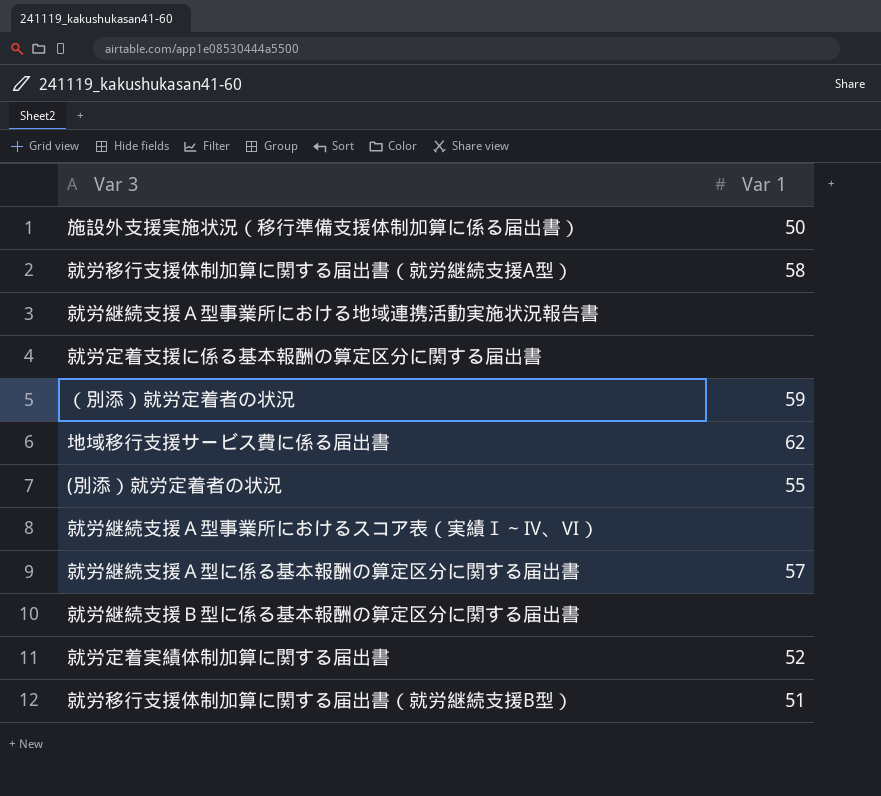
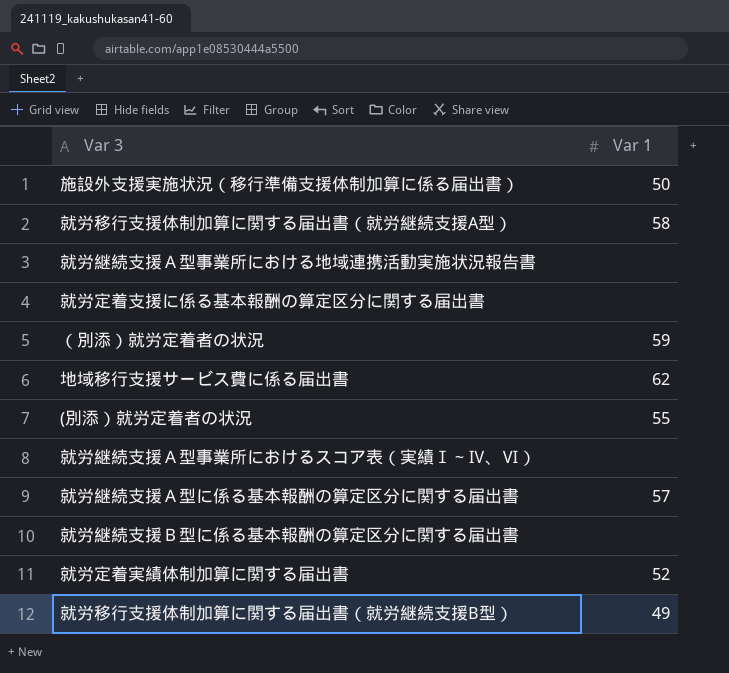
就労移行支援体制加算に関する届出書（就労継続支援B型） | Var 1: 51 -> 49

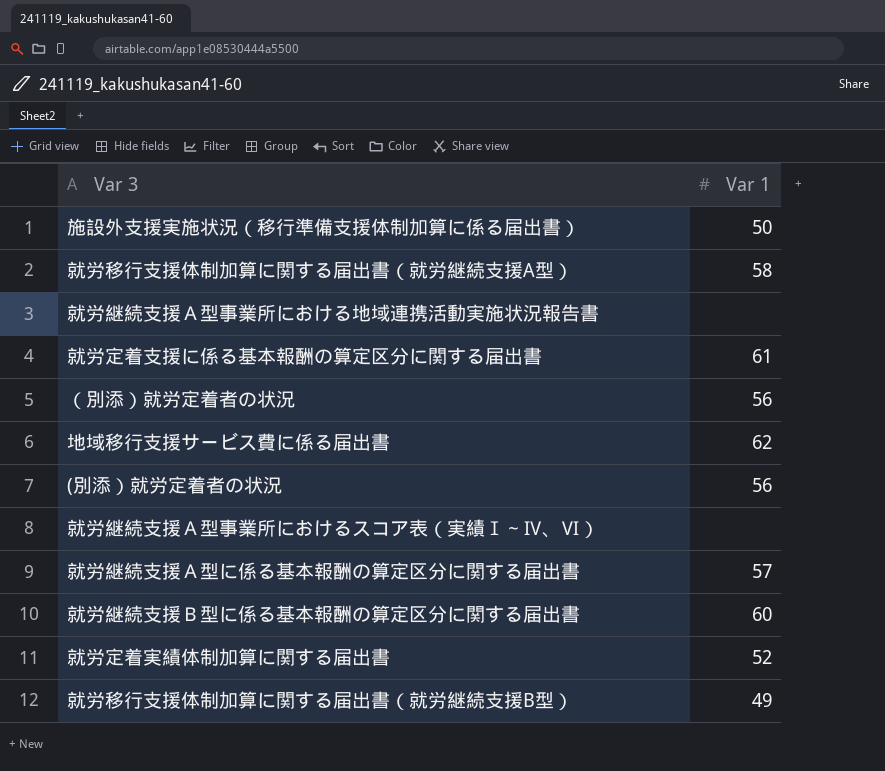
就労定着支援に係る基本報酬の算定区分に関する届出書 | Var 1: none -> 61
（別添）就労定着者の状況 | Var 1: 59 -> 56
(別添）就労定着者の状況 | Var 1: 55 -> 56
就労継続支援Ｂ型に係る基本報酬の算定区分に関する届出書 | Var 1: none -> 60

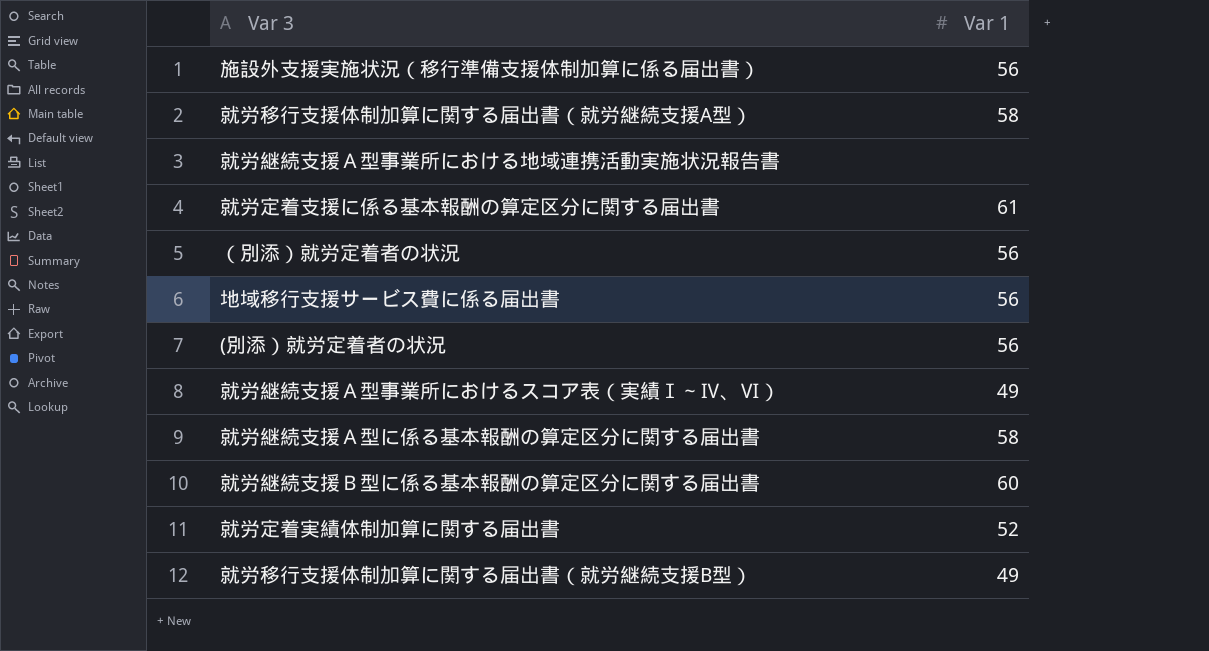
施設外支援実施状況（移行準備支援体制加算に係る届出書） | Var 1: 50 -> 56
地域移行支援サービス費に係る届出書 | Var 1: 62 -> 56
就労継続支援Ａ型事業所におけるスコア表（実績Ⅰ～Ⅳ、Ⅵ） | Var 1: none -> 49
就労継続支援Ａ型に係る基本報酬の算定区分に関する届出書 | Var 1: 57 -> 58

